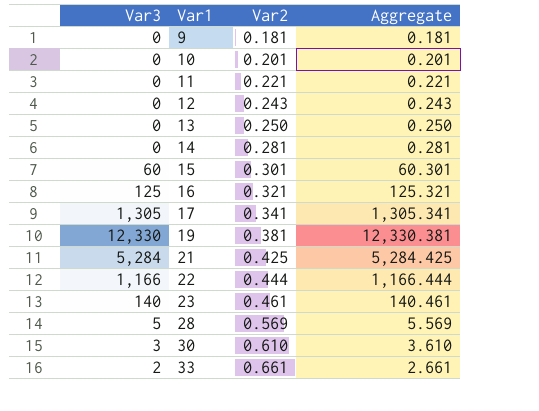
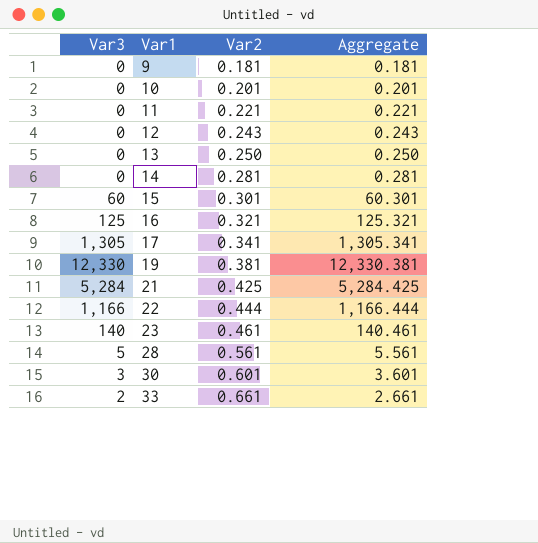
28 | Var2: 0.569 -> 0.561
28 | Aggregate: 5.569 -> 5.561
30 | Var2: 0.610 -> 0.601
30 | Aggregate: 3.610 -> 3.601

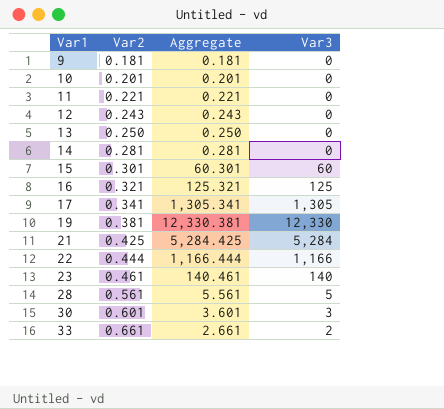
column Var3 | position: 1 -> 4

